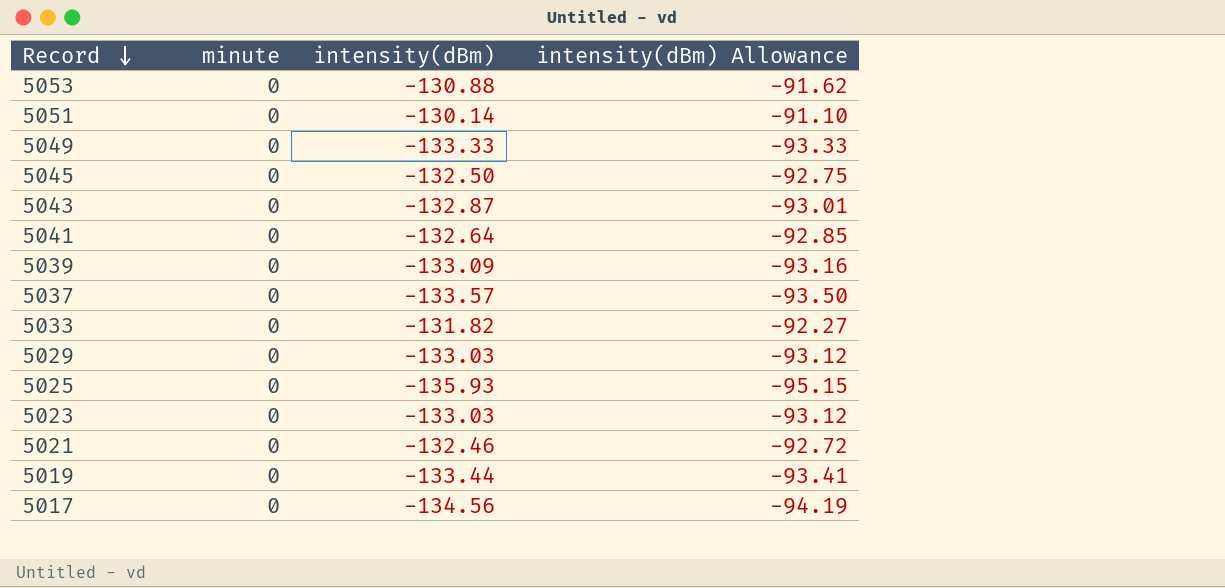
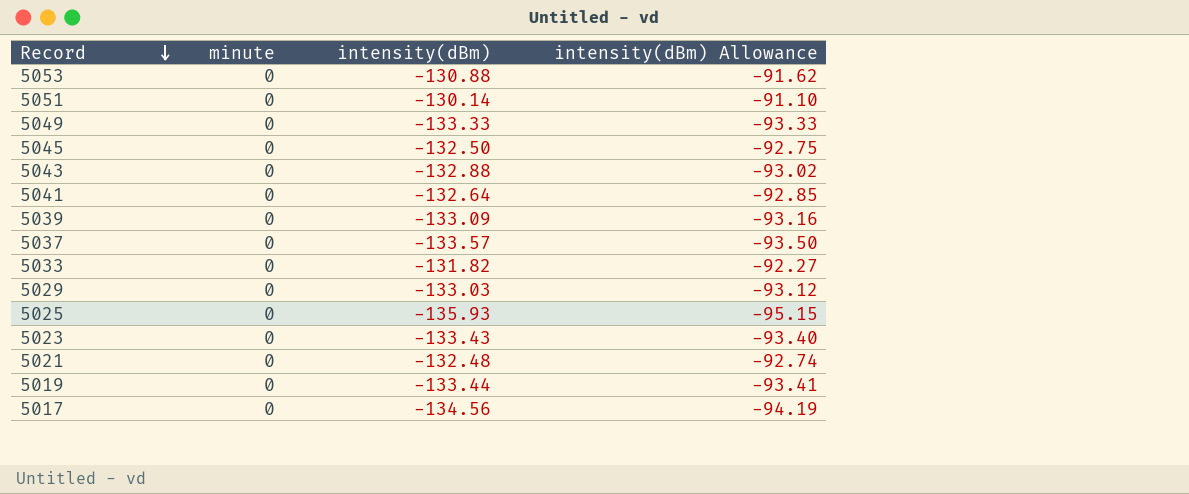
5043 | intensity(dBm): -132.87 -> -132.88
5043 | intensity(dBm) Allowance: -93.01 -> -93.02
5023 | intensity(dBm): -133.03 -> -133.43
5023 | intensity(dBm) Allowance: -93.12 -> -93.40
5021 | intensity(dBm): -132.46 -> -132.48
5021 | intensity(dBm) Allowance: -92.72 -> -92.74

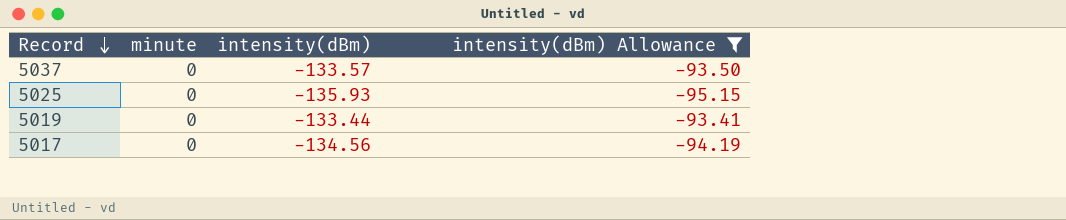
filter: none -> intensity(dBm) Allowance <= -93.41

